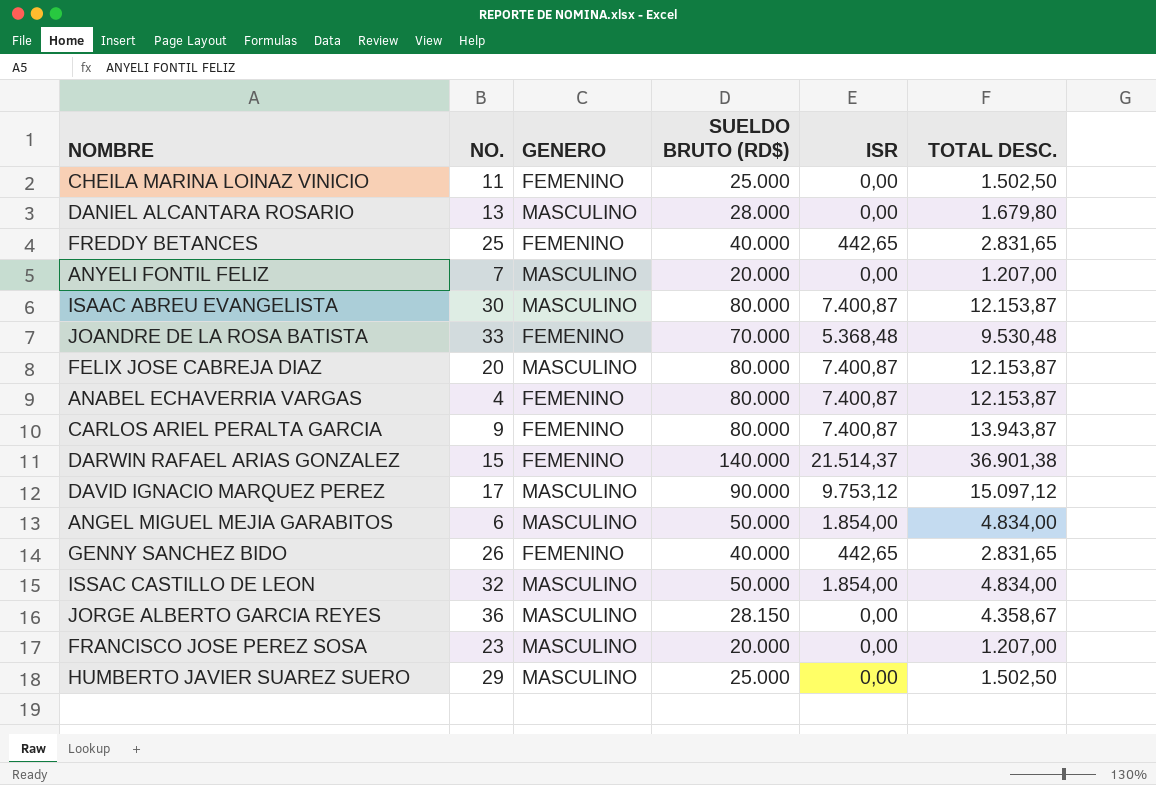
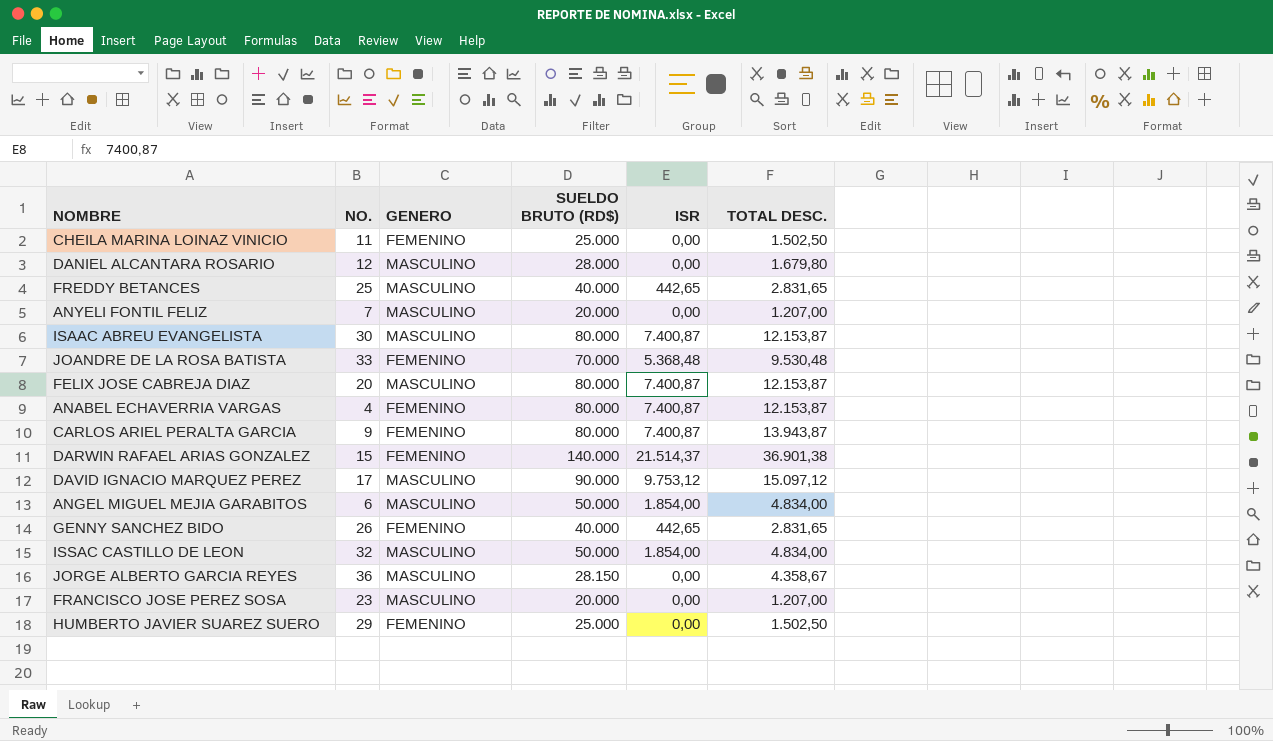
DANIEL ALCANTARA ROSARIO | NO.: 13 -> 12
FREDDY BETANCES | GENERO: FEMENINO -> MASCULINO
HUMBERTO JAVIER SUAREZ SUERO | GENERO: MASCULINO -> FEMENINO

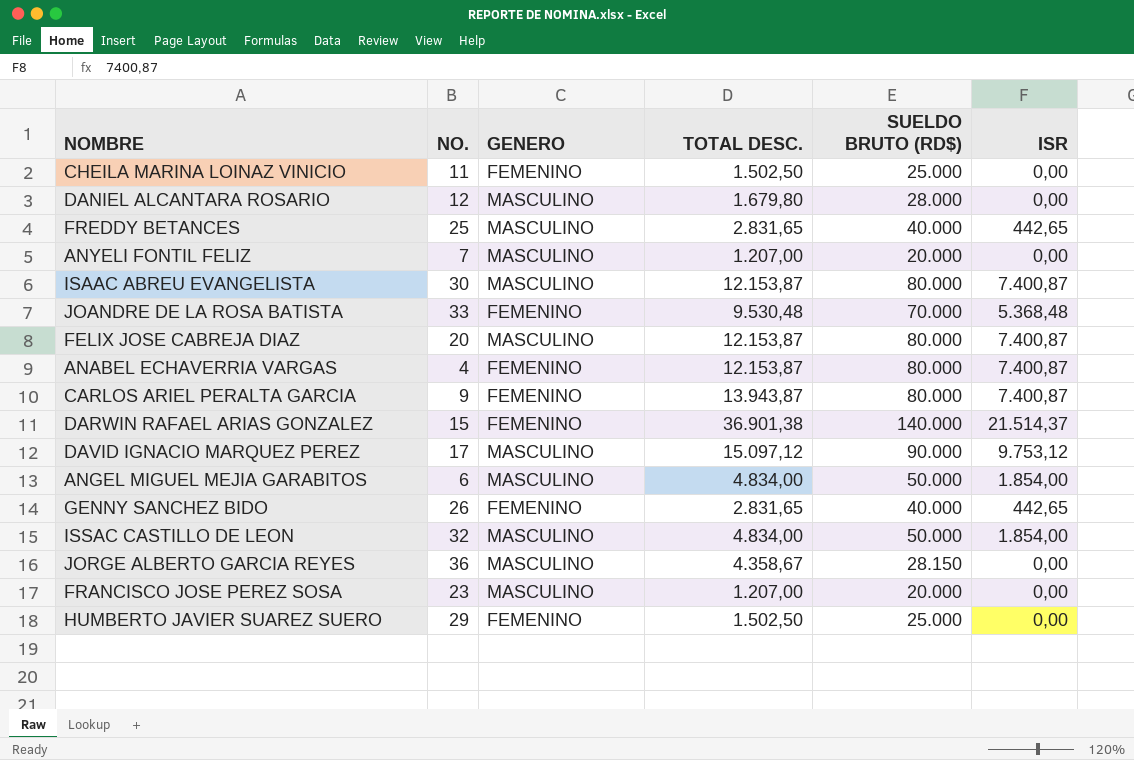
column TOTAL DESC. | position: 6 -> 4

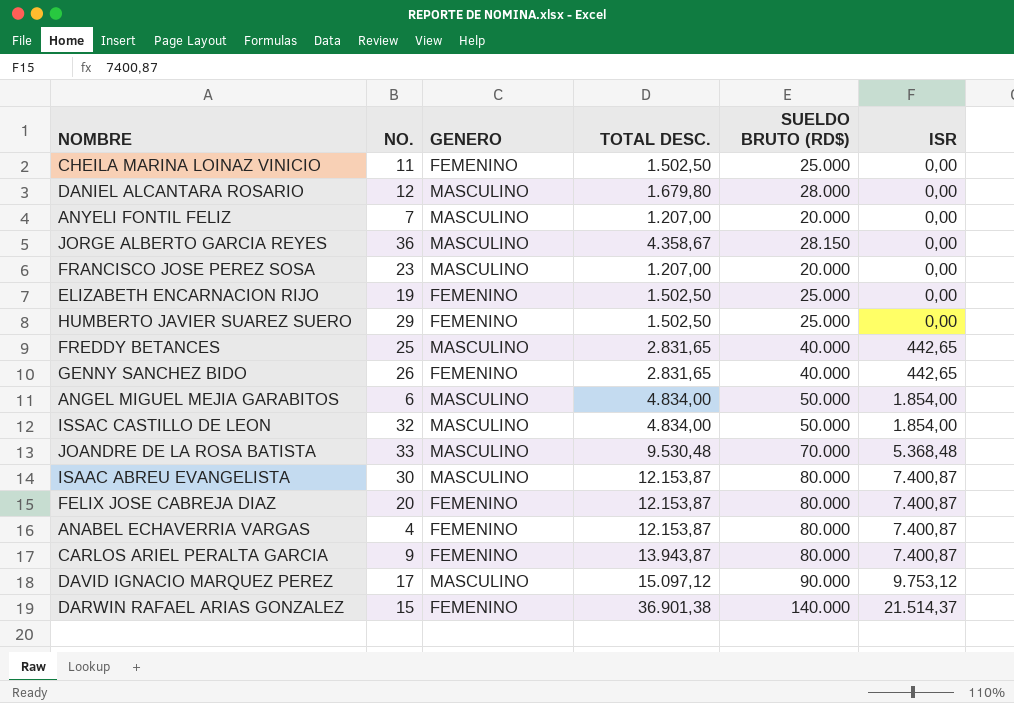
row order: none -> ISR ascending
row ELIZABETH ENCARNACION RIJO: none -> 19 | FEMENINO | 1.502,50 | 25.000 | 0,00
JOANDRE DE LA ROSA BATISTA | GENERO: FEMENINO -> MASCULINO
FELIX JOSE CABREJA DIAZ | GENERO: MASCULINO -> FEMENINO

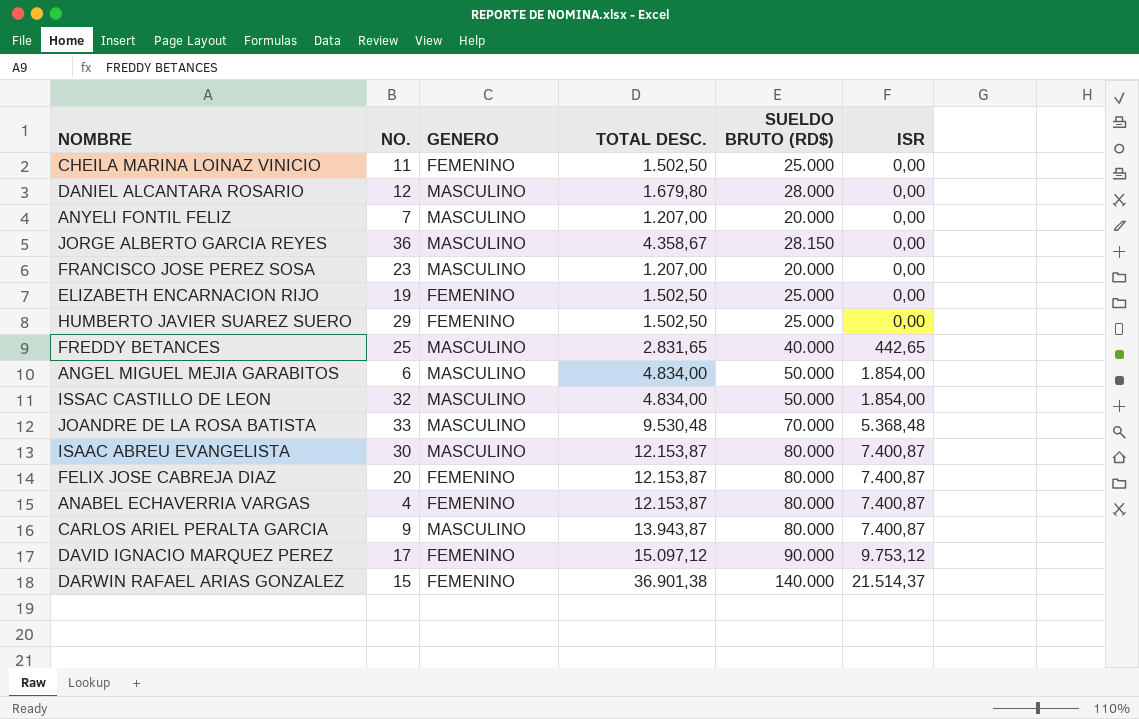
row GENNY SANCHEZ BIDO: 26 | FEMENINO | 2.831,65 | 40.000 | 442,65 -> none
CARLOS ARIEL PERALTA GARCIA | GENERO: FEMENINO -> MASCULINO
DAVID IGNACIO MARQUEZ PEREZ | GENERO: MASCULINO -> FEMENINO

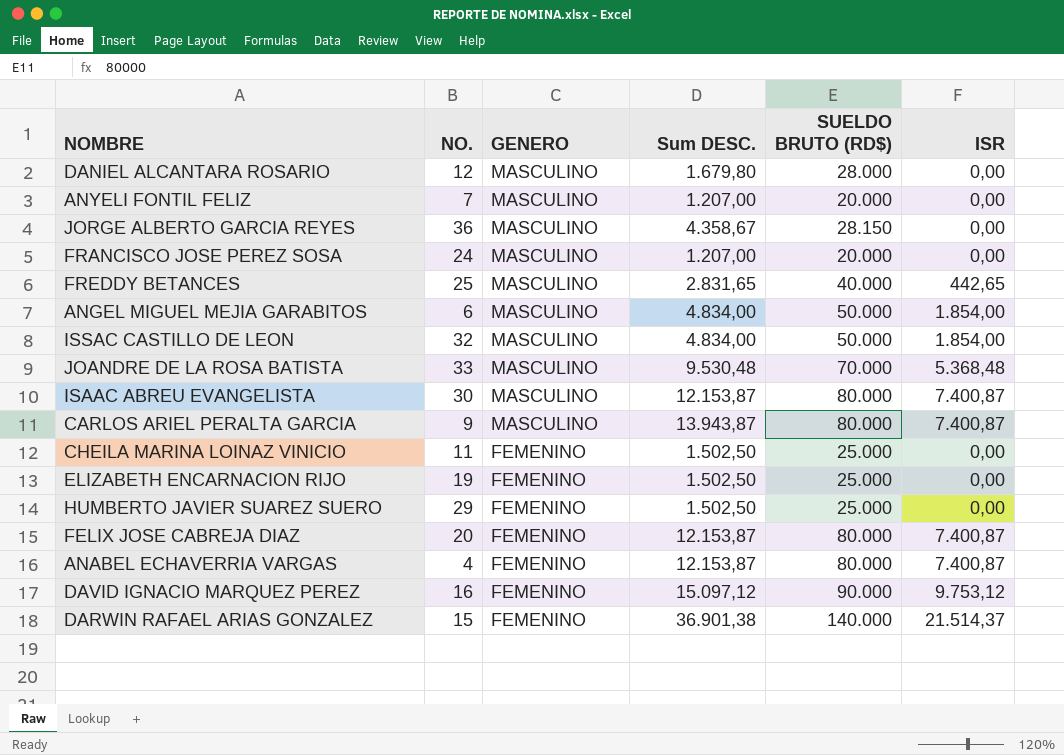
row order: ISR ascending -> GENERO descending
column name: TOTAL DESC. -> Sum DESC.
FRANCISCO JOSE PEREZ SOSA | NO.: 23 -> 24
DAVID IGNACIO MARQUEZ PEREZ | NO.: 17 -> 16

